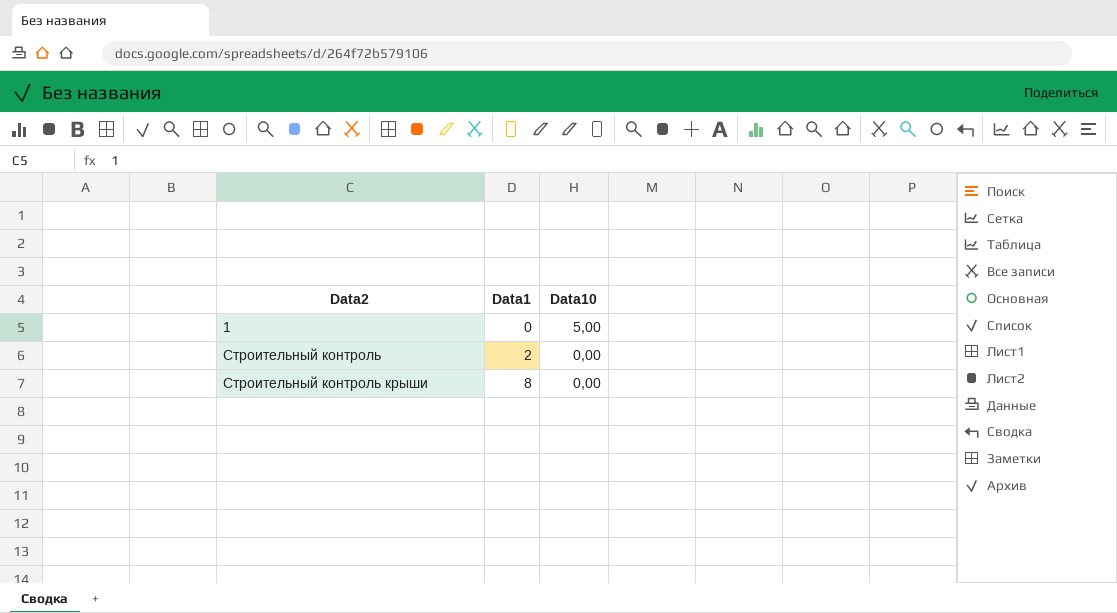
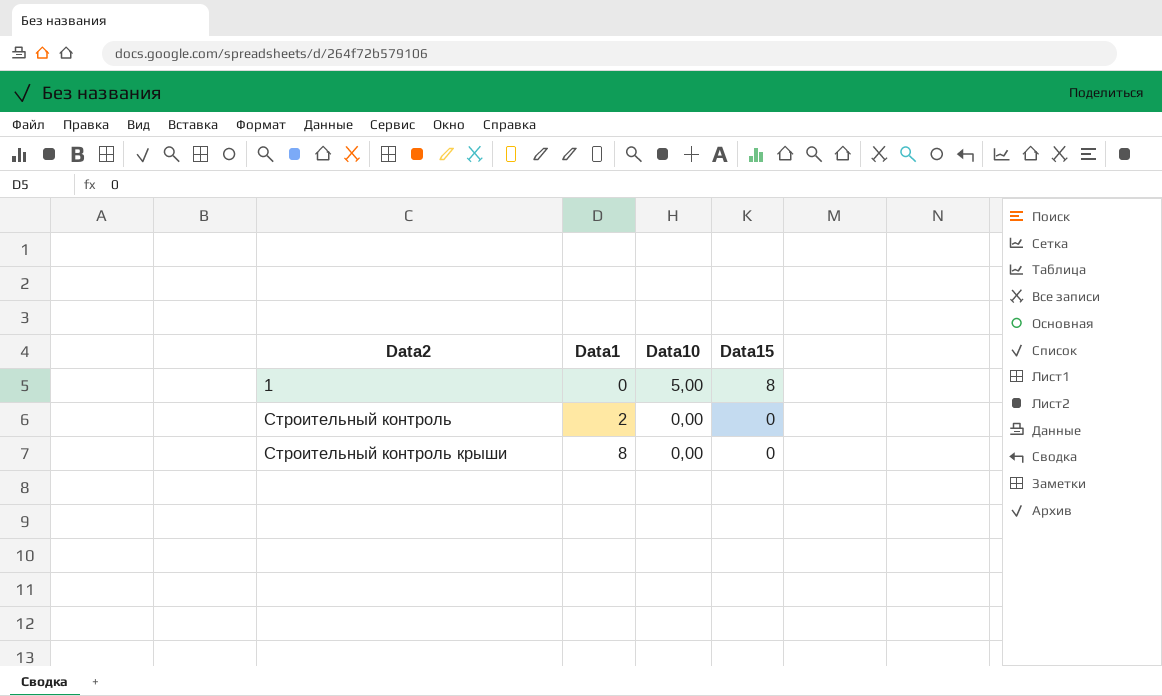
column Data15 | position: none -> 4

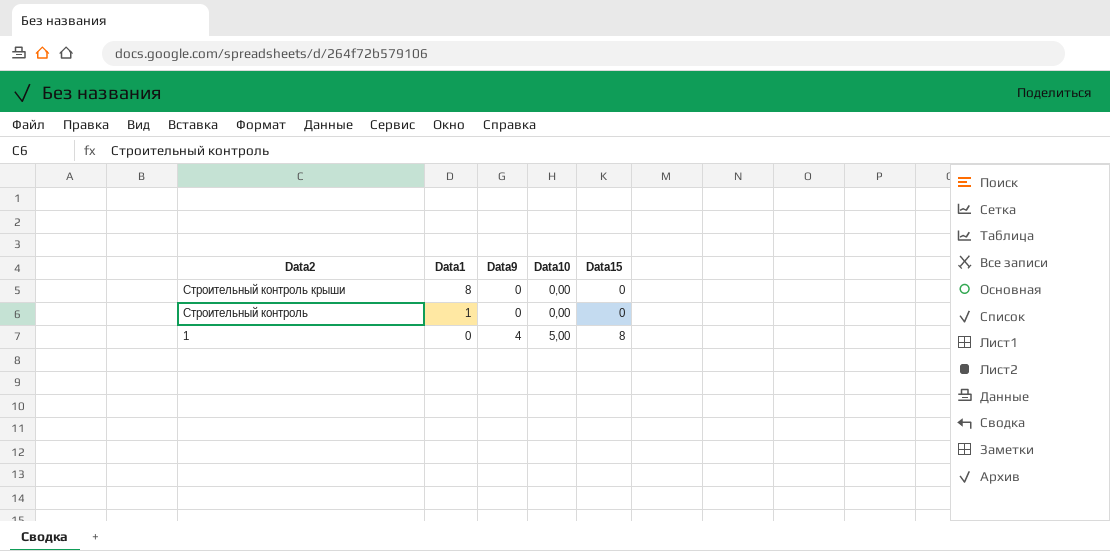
row order: Data2 ascending -> Data2 descending
column Data9 | position: none -> 3
Строительный контроль | Data1: 2 -> 1

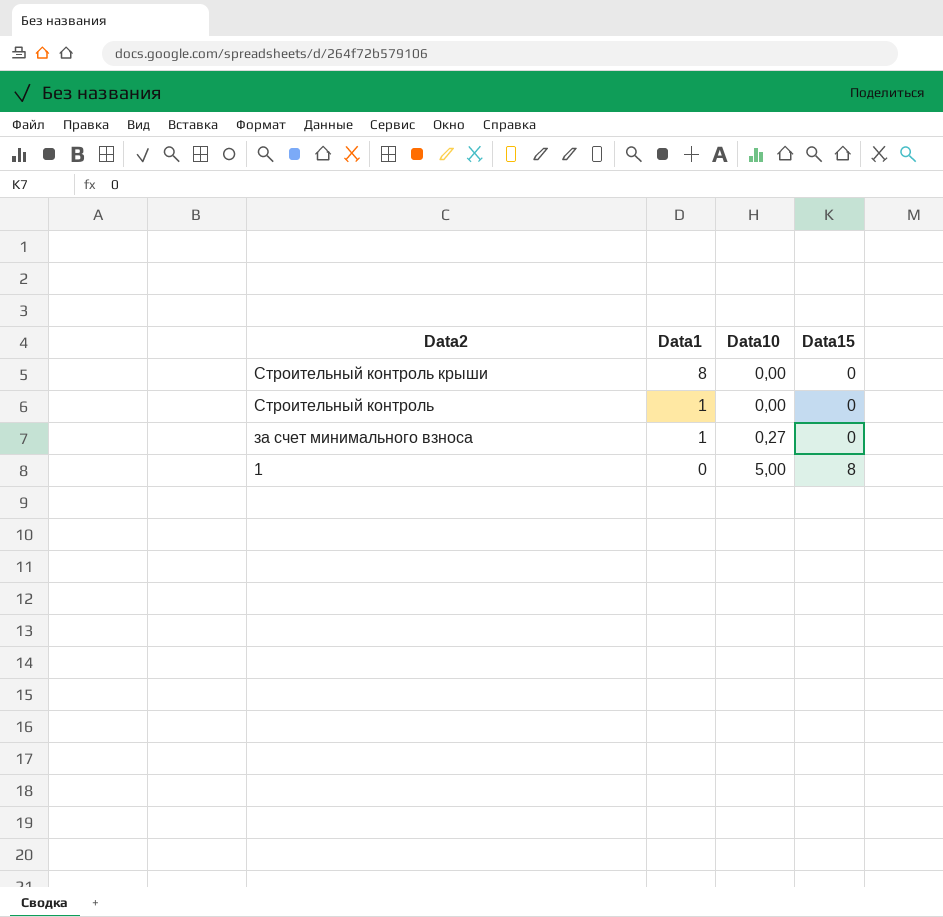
column Data9 | position: 3 -> none
row за счет минимального взноса: none -> 1 | 0,27 | 0

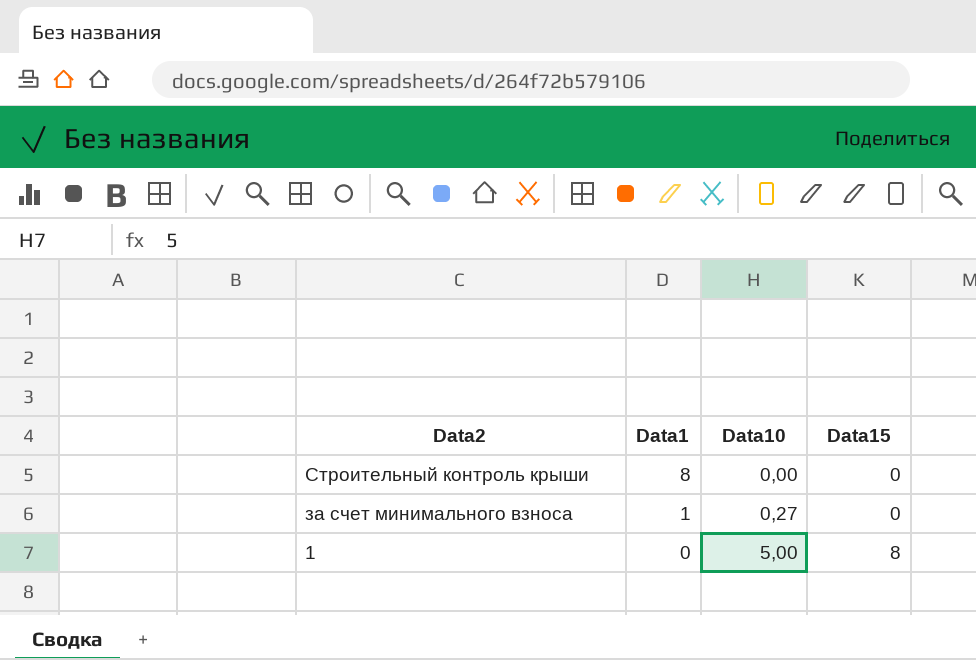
row Строительный контроль: 1 | 0,00 | 0 -> none

